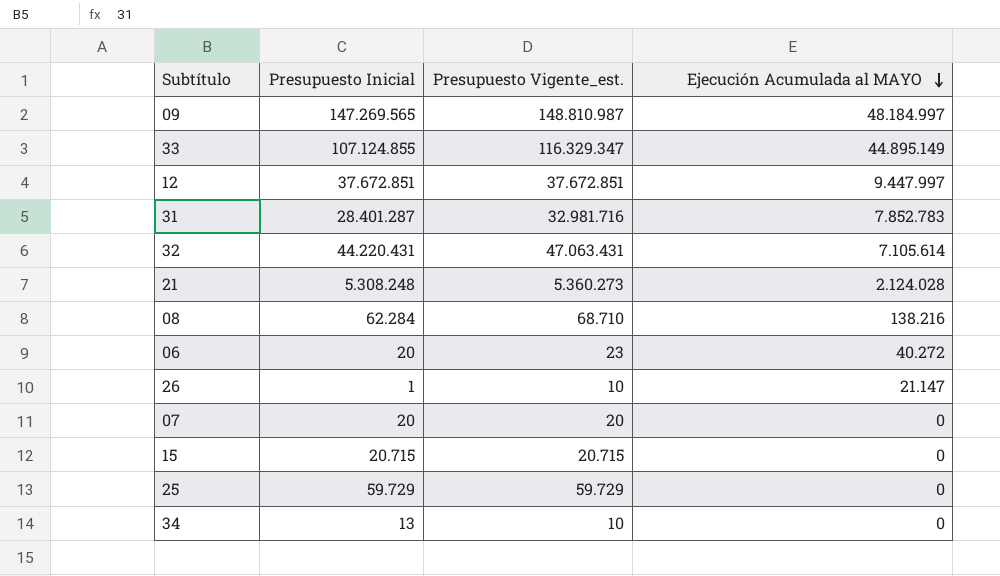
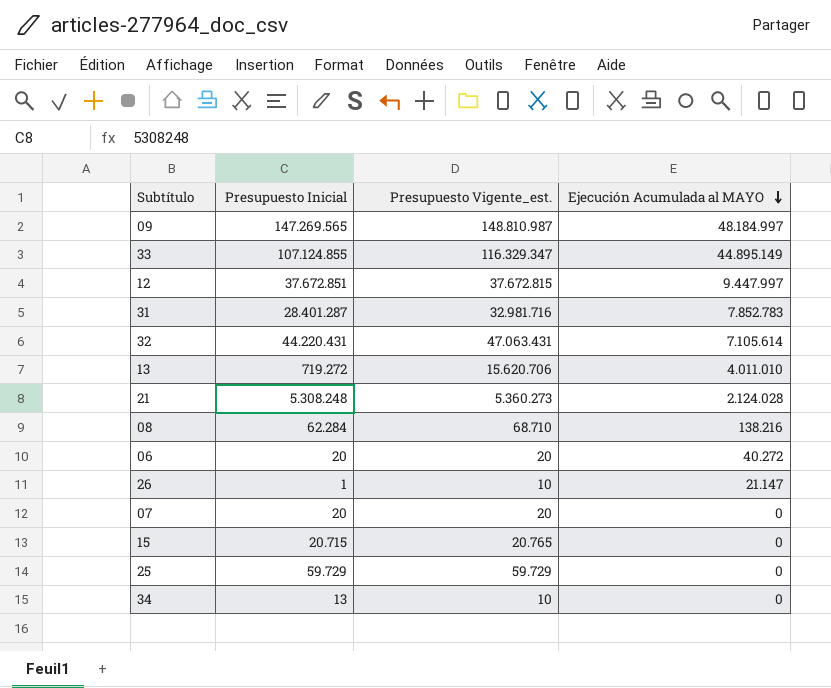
12 | Presupuesto Vigente_est.: 37.672.851 -> 37.672.815
row 13: none -> 719.272 | 15.620.706 | 4.011.010
06 | Presupuesto Vigente_est.: 23 -> 20
15 | Presupuesto Vigente_est.: 20.715 -> 20.765

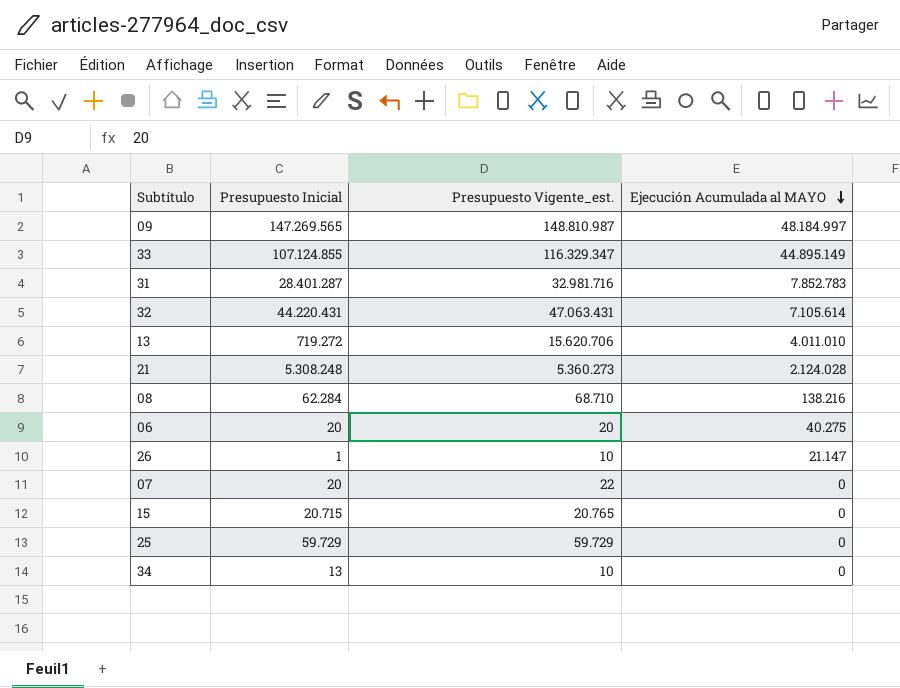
row 12: 37.672.851 | 37.672.815 | 9.447.997 -> none
06 | Ejecución Acumulada al MAYO: 40.272 -> 40.275
07 | Presupuesto Vigente_est.: 20 -> 22

